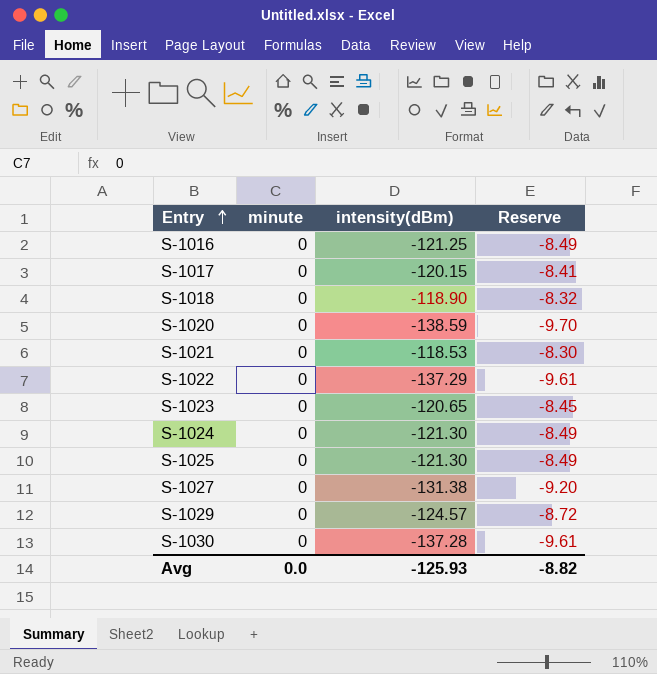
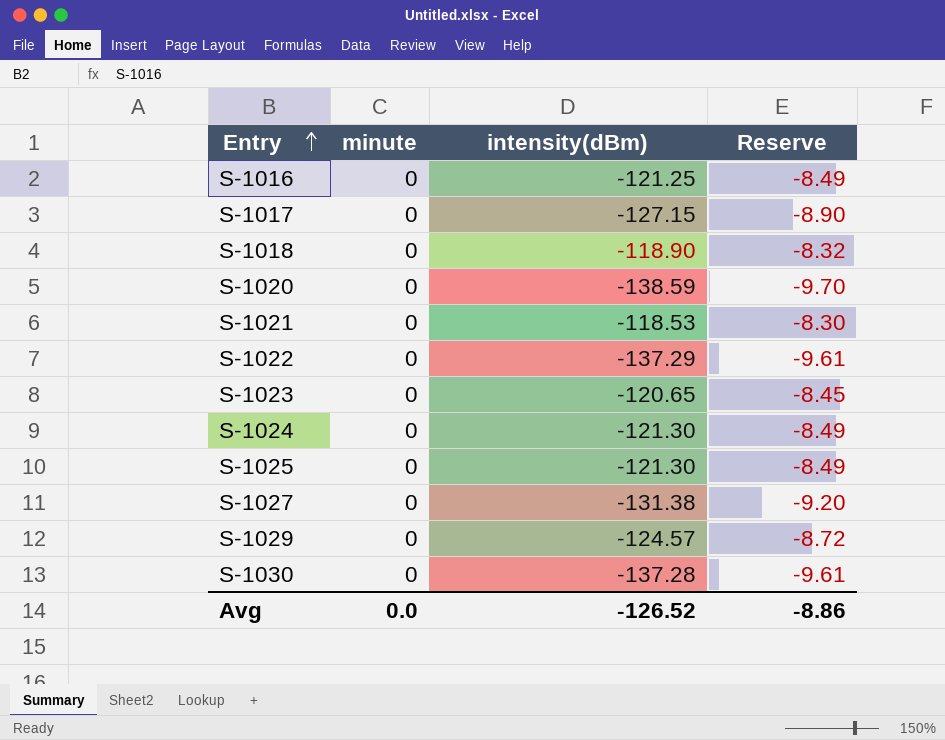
S-1017 | intensity(dBm): -120.15 -> -127.15
S-1017 | Reserve: -8.41 -> -8.90
Avg | intensity(dBm): -125.93 -> -126.52
Avg | Reserve: -8.82 -> -8.86

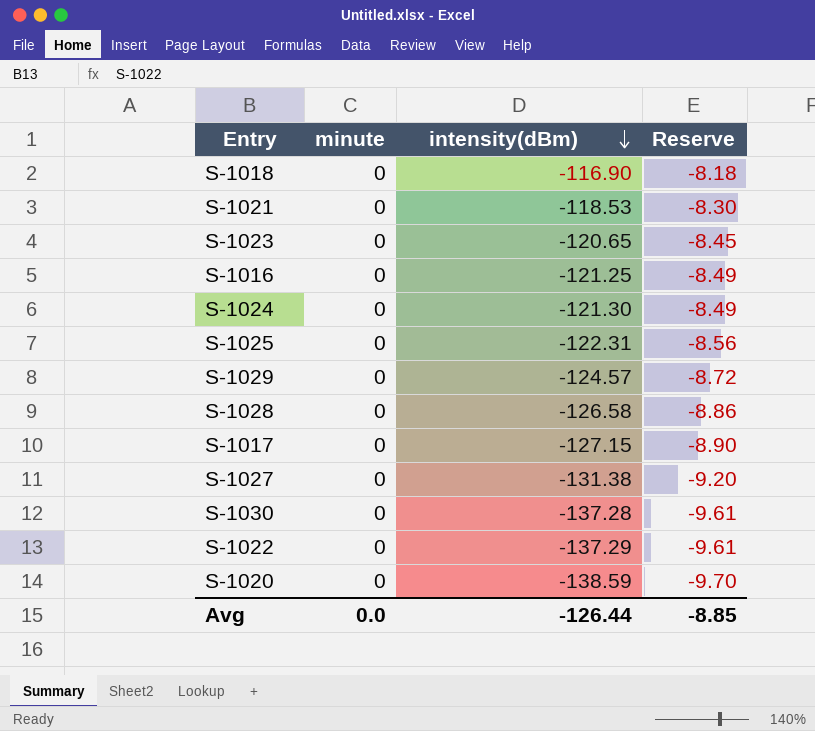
row order: Entry ascending -> intensity(dBm) descending
S-1018 | intensity(dBm): -118.90 -> -116.90
S-1018 | Reserve: -8.32 -> -8.18
S-1025 | intensity(dBm): -121.30 -> -122.31
S-1025 | Reserve: -8.49 -> -8.56
row S-1028: none -> 0 | -126.58 | -8.86
Avg | intensity(dBm): -126.52 -> -126.44
Avg | Reserve: -8.86 -> -8.85

